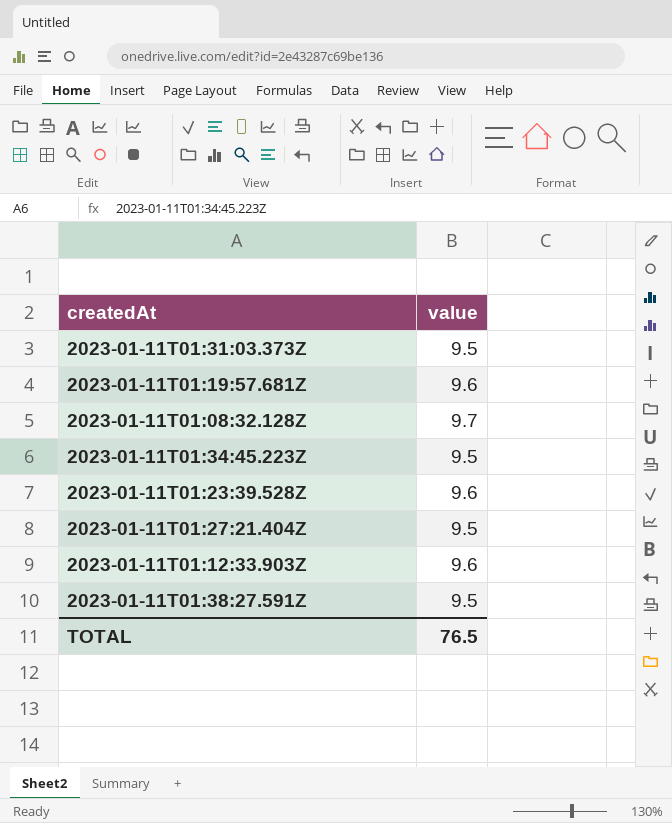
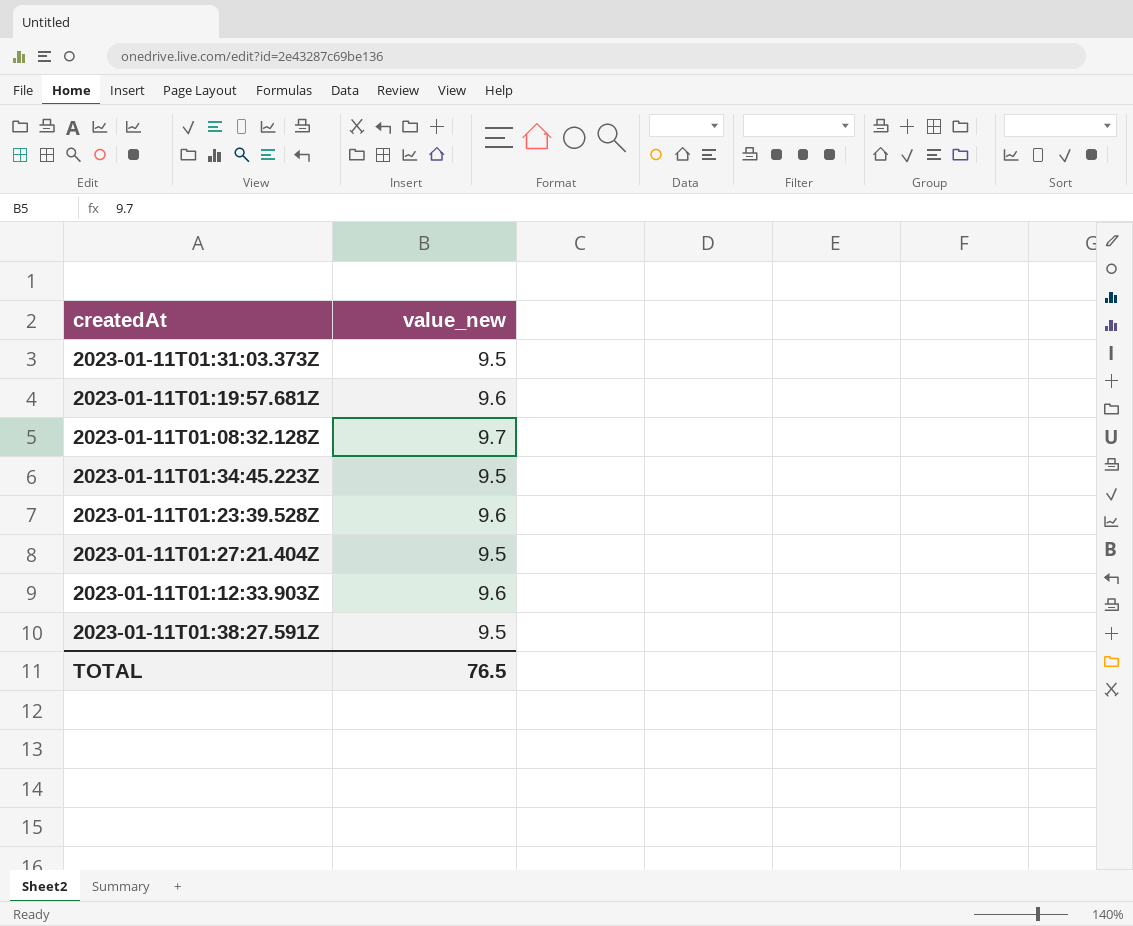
column name: value -> value_new

